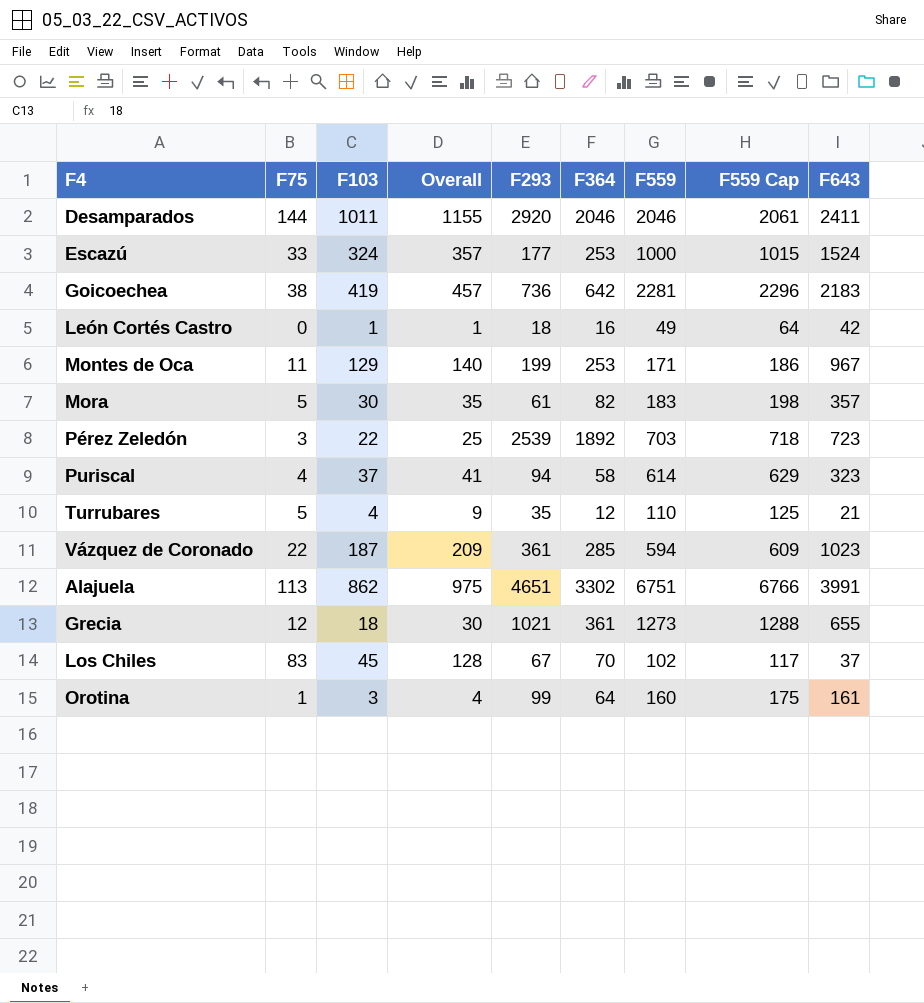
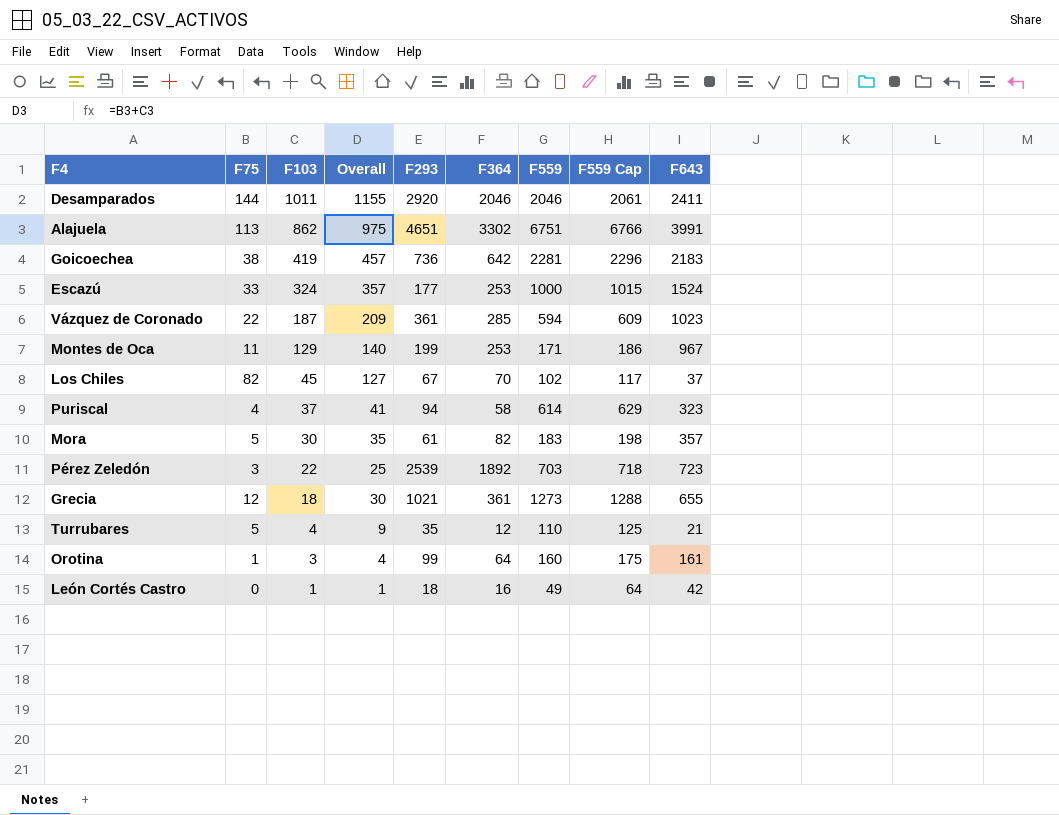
row order: none -> F103 descending
Los Chiles | F75: 83 -> 82
Los Chiles | Overall: 128 -> 127

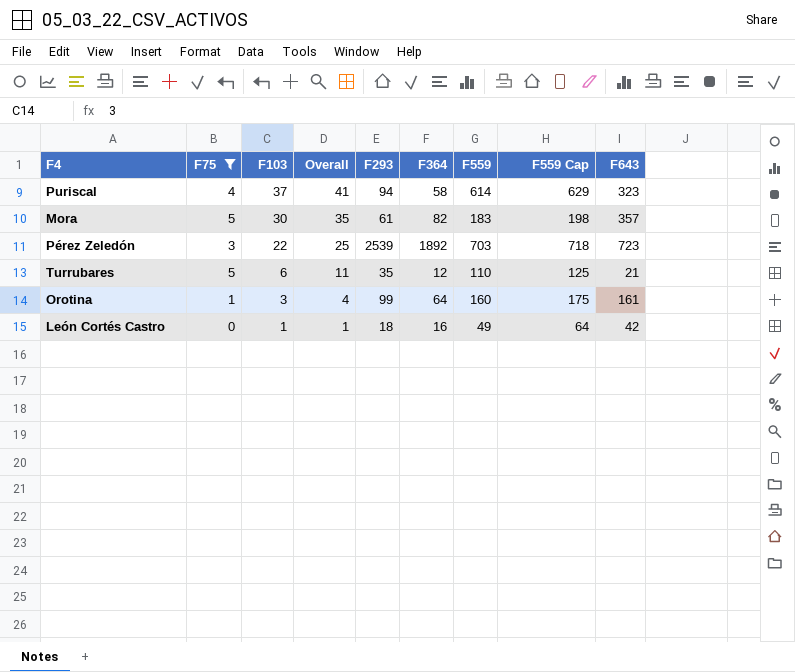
filter: none -> F75 <= 5
Turrubares | F103: 4 -> 6
Turrubares | Overall: 9 -> 11

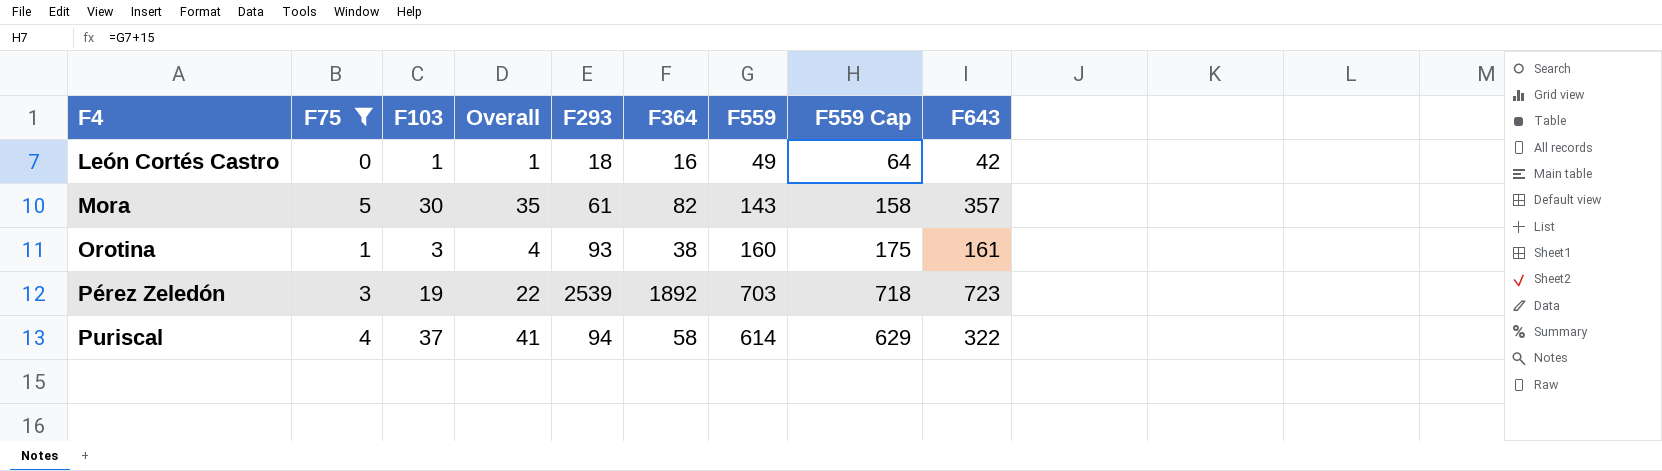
row order: F103 descending -> F4 ascending
row Turrubares: 5 | 6 | 11 | 35 | 12 | 110 | 125 | 21 -> none
Mora | F559: 183 -> 143
Mora | F559 Cap: 198 -> 158
Orotina | F293: 99 -> 93
Orotina | F364: 64 -> 38
Pérez Zeledón | F103: 22 -> 19
Pérez Zeledón | Overall: 25 -> 22
Puriscal | F643: 323 -> 322

